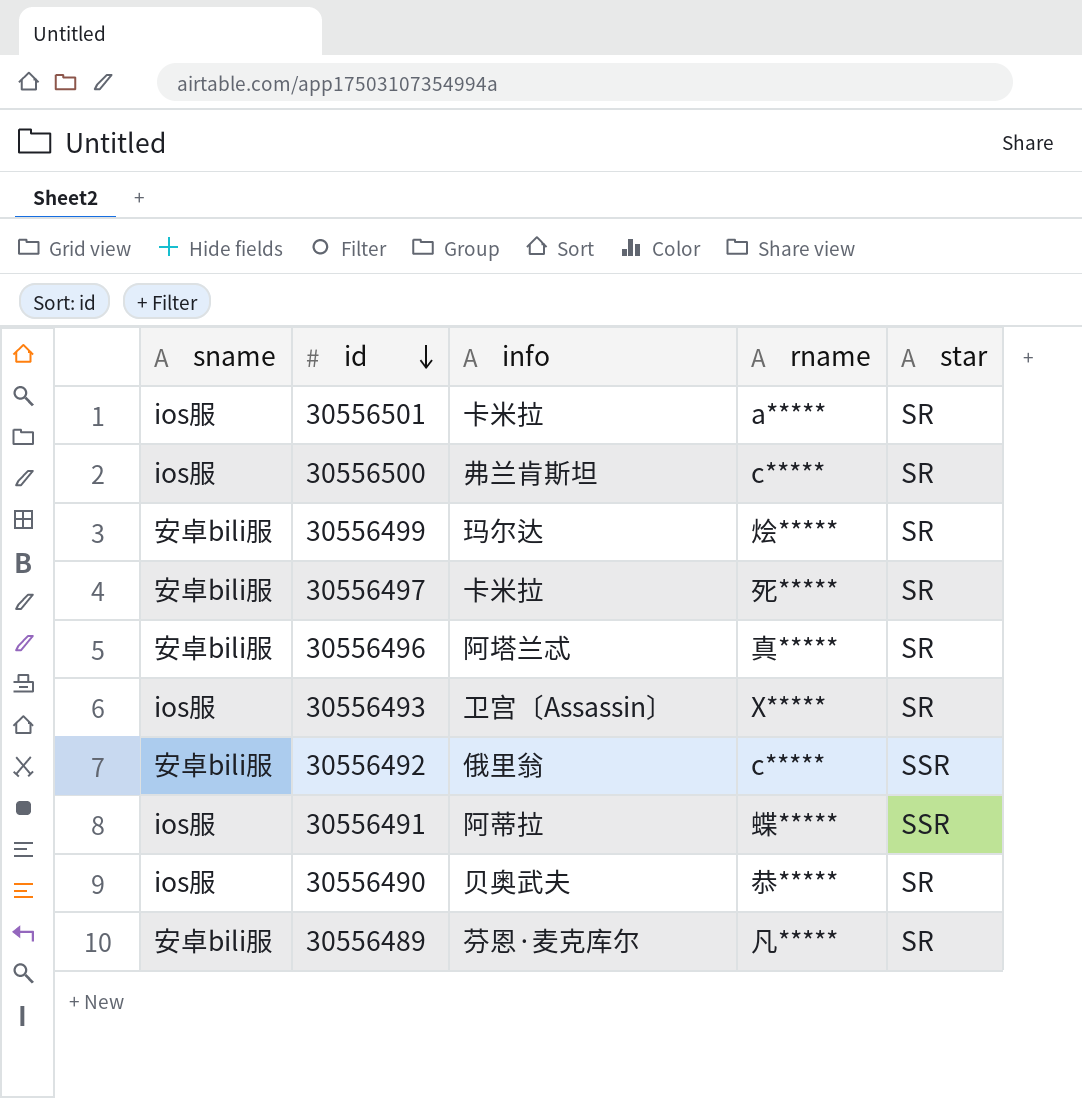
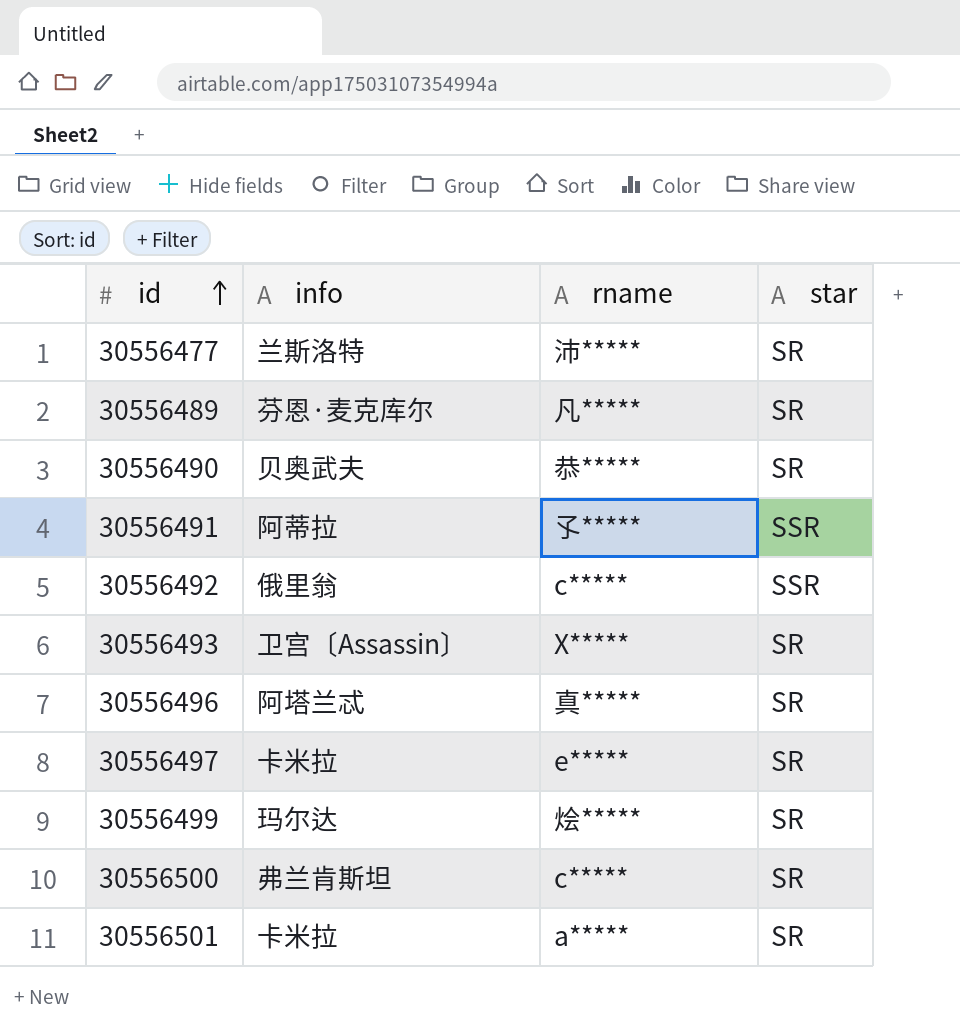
row order: id descending -> id ascending
column sname | position: 1 -> none
row 30556477: none -> 兰斯洛特 | 沛***** | SR
30556491 | rname: 蝶***** -> 孓*****
30556497 | rname: 死***** -> e*****

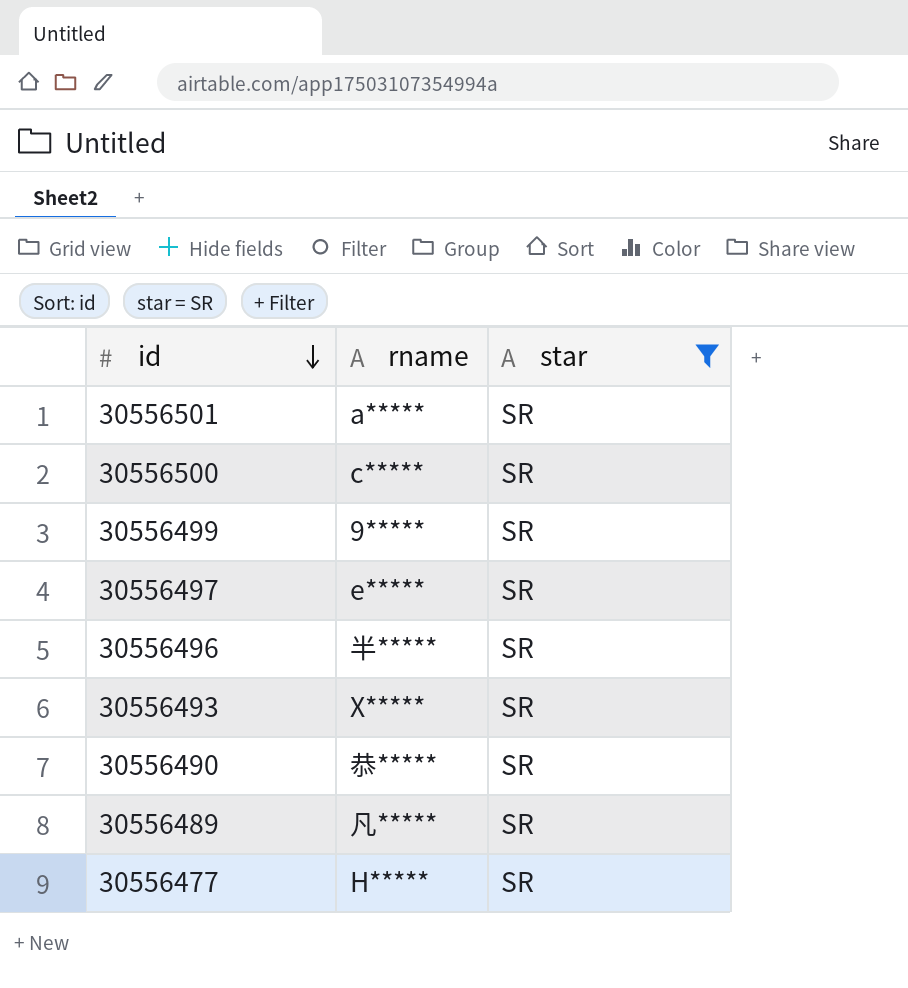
filter: none -> star = SR
row order: id ascending -> id descending
column info | position: 2 -> none
30556499 | rname: 烩***** -> 9*****
30556496 | rname: 真***** -> 半*****
30556477 | rname: 沛***** -> H*****

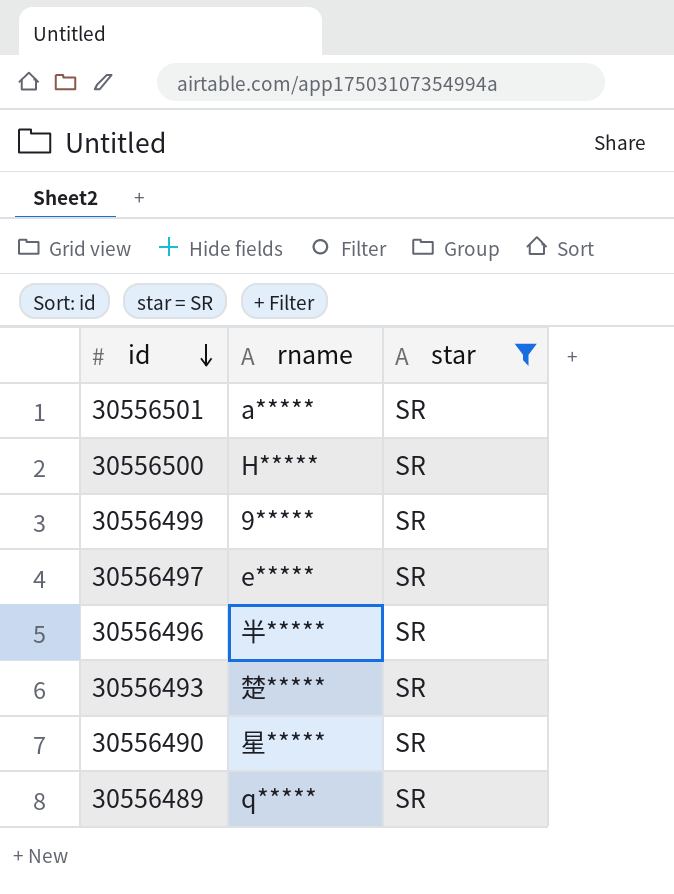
row 30556477: H***** | SR -> none
30556500 | rname: c***** -> H*****
30556493 | rname: X***** -> 楚*****
30556490 | rname: 恭***** -> 星*****
30556489 | rname: 凡***** -> q*****

